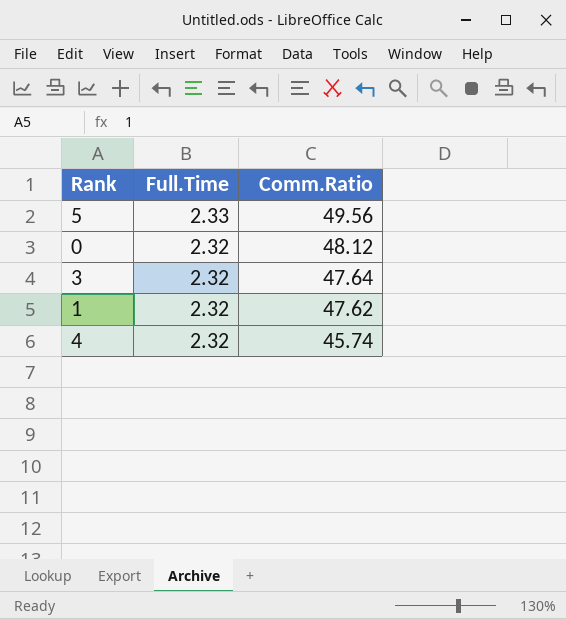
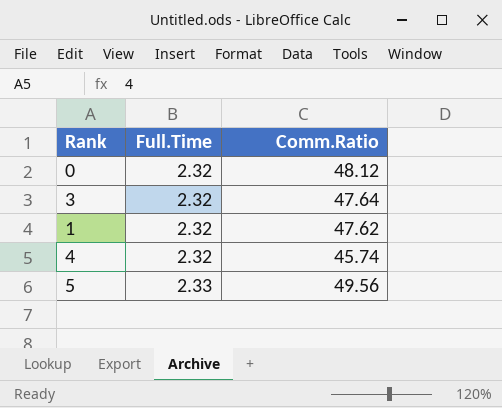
row order: Full.Time descending -> Full.Time ascending

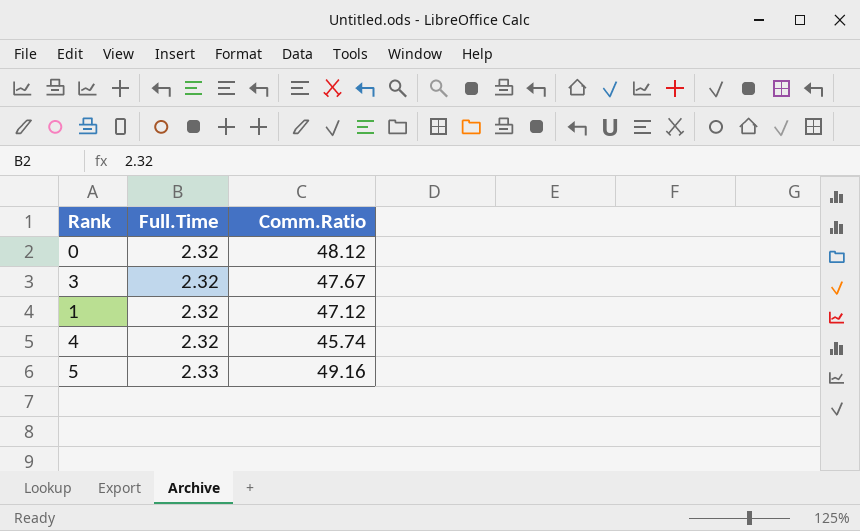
3 | Comm.Ratio: 47.64 -> 47.67
1 | Comm.Ratio: 47.62 -> 47.12
5 | Comm.Ratio: 49.56 -> 49.16

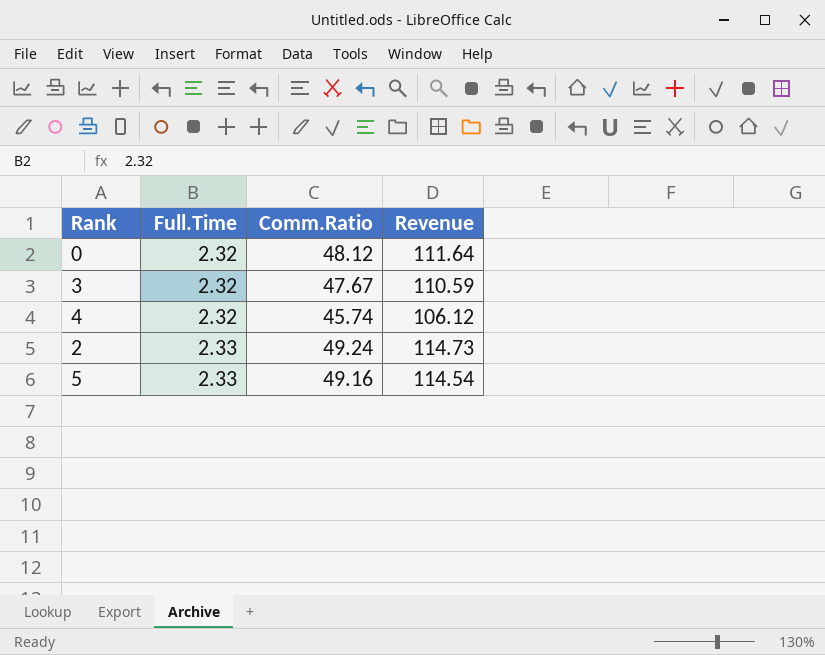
column Revenue | formula: none -> [Full.Time] * [Comm.Ratio]
row 1: 2.32 | 47.12 -> none
row 2: none -> 2.33 | 49.24 | 114.73

